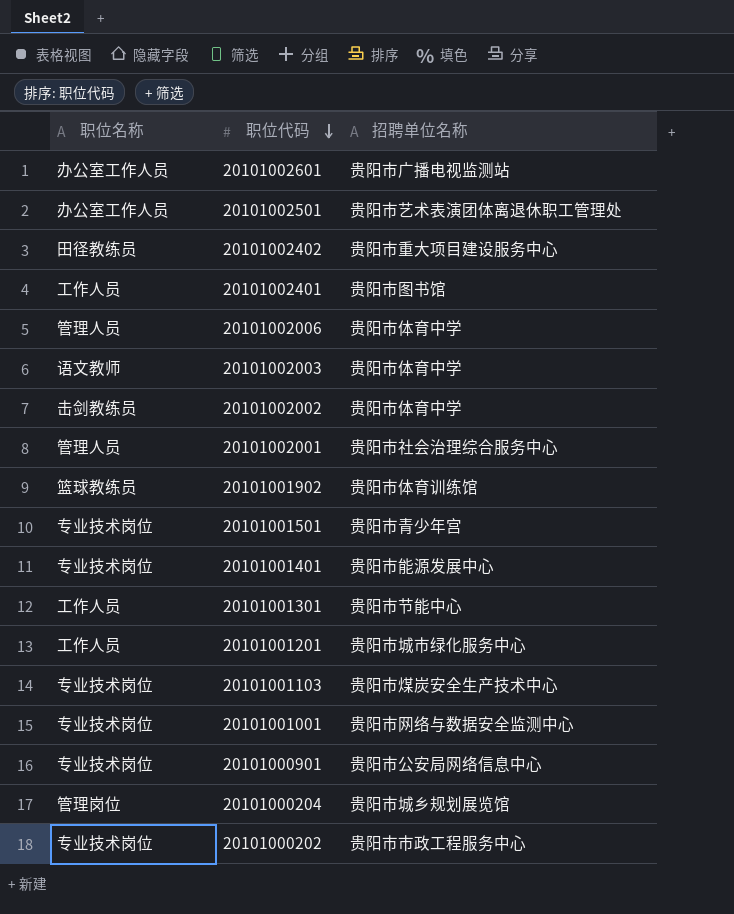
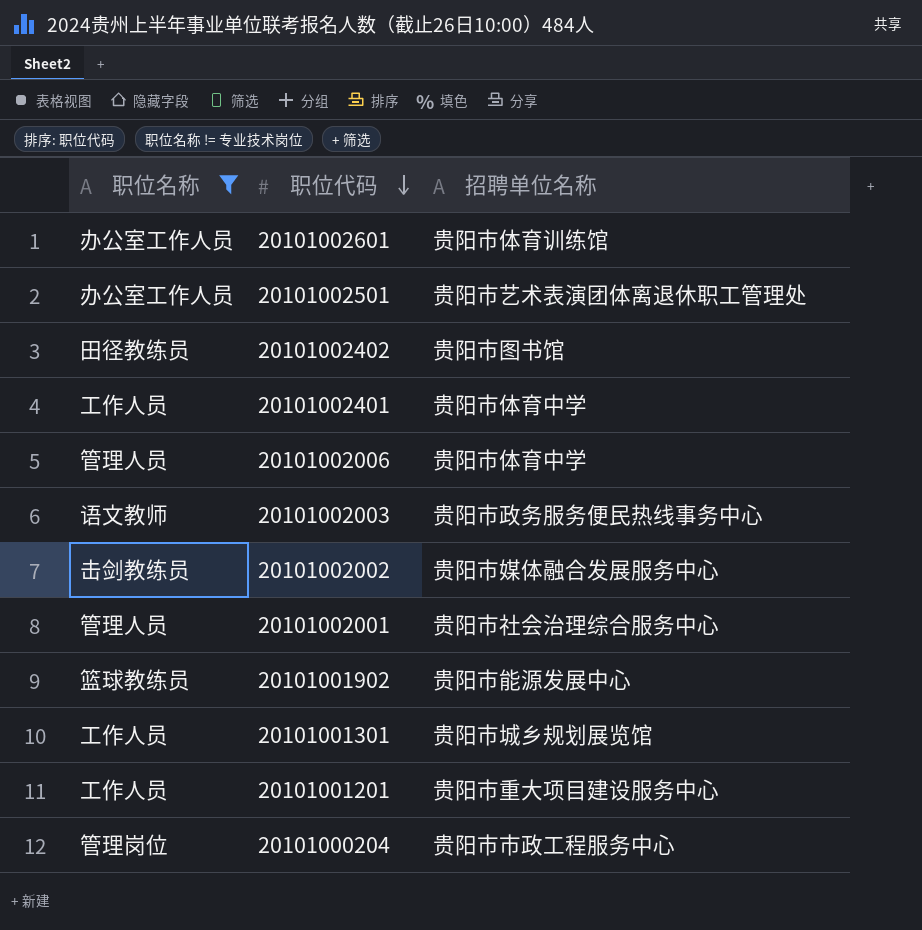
filter: none -> 职位名称 != 专业技术岗位
20101002601 | 招聘单位名称: 贵阳市广播电视监测站 -> 贵阳市体育训练馆
20101002402 | 招聘单位名称: 贵阳市重大项目建设服务中心 -> 贵阳市图书馆
20101002401 | 招聘单位名称: 贵阳市图书馆 -> 贵阳市体育中学
20101002003 | 招聘单位名称: 贵阳市体育中学 -> 贵阳市政务服务便民热线事务中心
20101002002 | 招聘单位名称: 贵阳市体育中学 -> 贵阳市媒体融合发展服务中心
20101001902 | 招聘单位名称: 贵阳市体育训练馆 -> 贵阳市能源发展中心
20101001301 | 招聘单位名称: 贵阳市节能中心 -> 贵阳市城乡规划展览馆
20101001201 | 招聘单位名称: 贵阳市城市绿化服务中心 -> 贵阳市重大项目建设服务中心
20101000204 | 招聘单位名称: 贵阳市城乡规划展览馆 -> 贵阳市市政工程服务中心

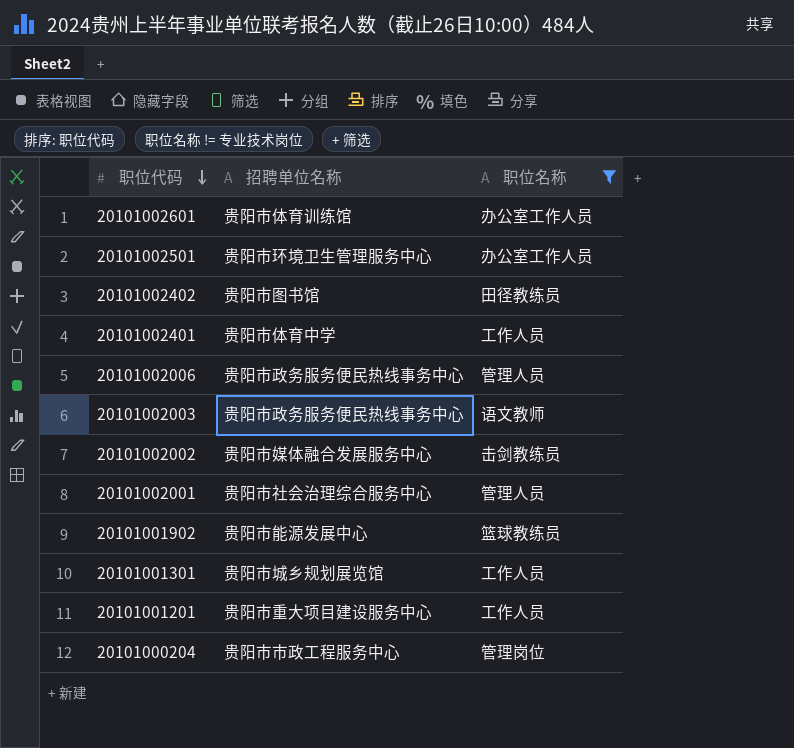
column 职位名称 | position: 1 -> 3
20101002501 | 招聘单位名称: 贵阳市艺术表演团体离退休职工管理处 -> 贵阳市环境卫生管理服务中心
20101002006 | 招聘单位名称: 贵阳市体育中学 -> 贵阳市政务服务便民热线事务中心

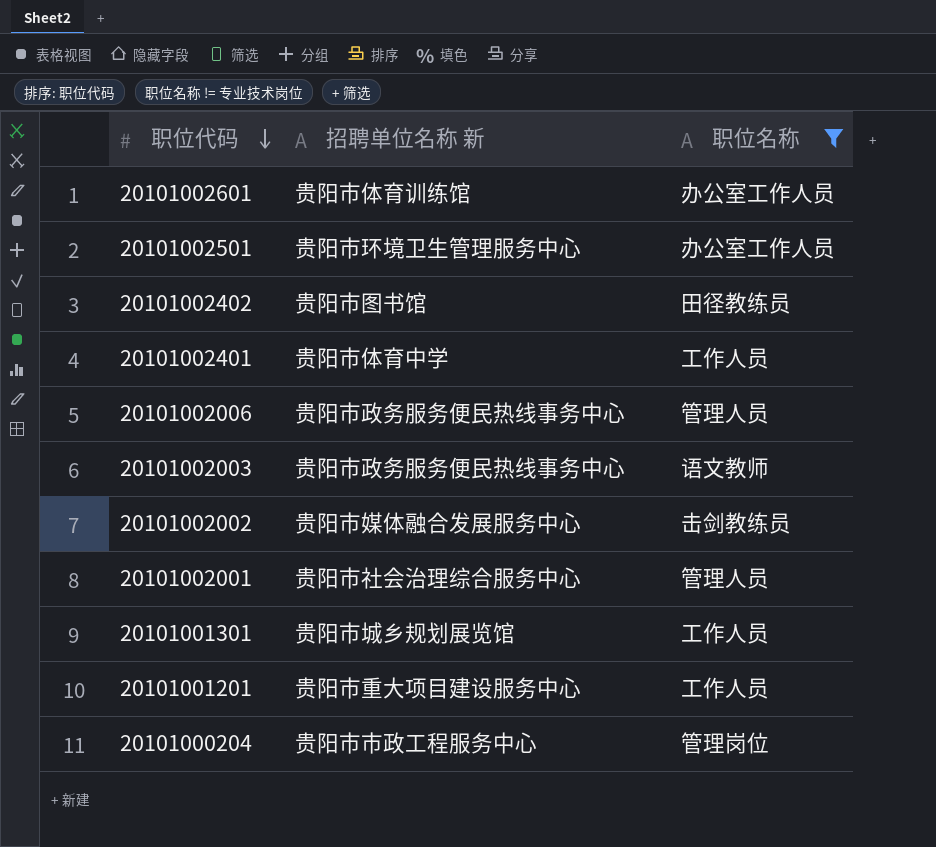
column name: 招聘单位名称 -> 招聘单位名称 新
row 20101001902: 贵阳市能源发展中心 | 篮球教练员 -> none

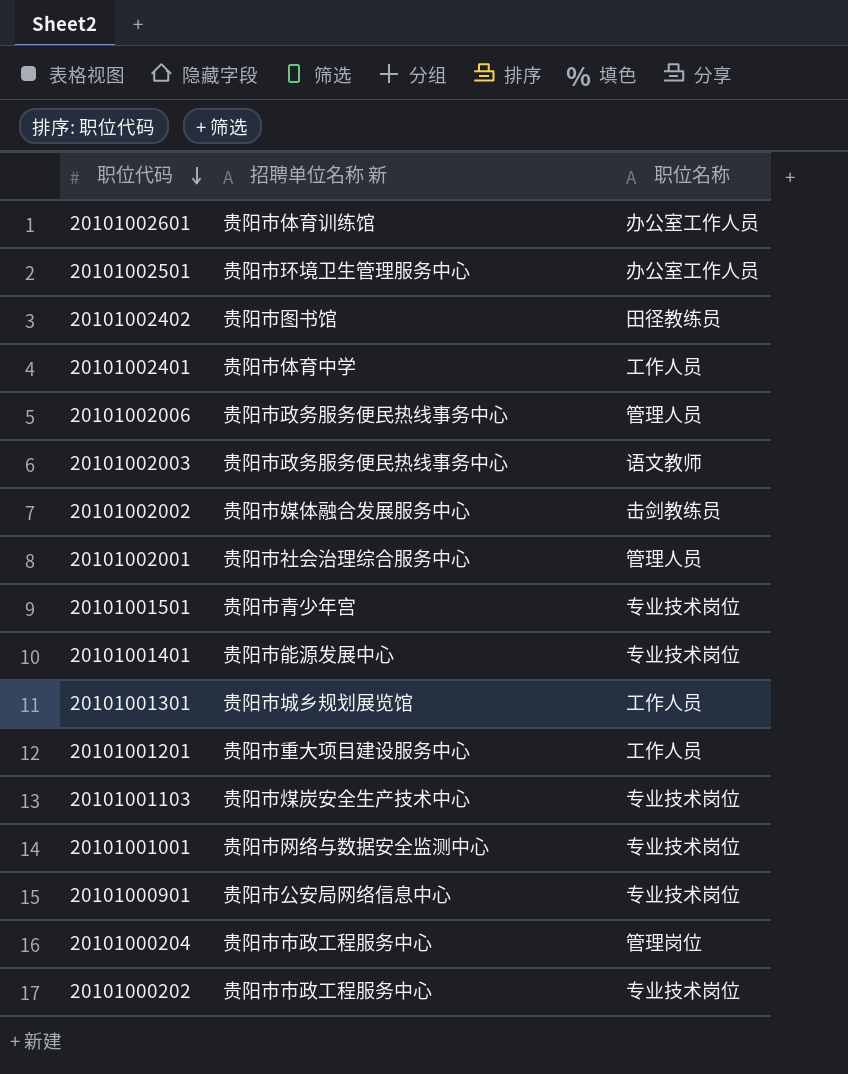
filter: 职位名称 != 专业技术岗位 -> none

